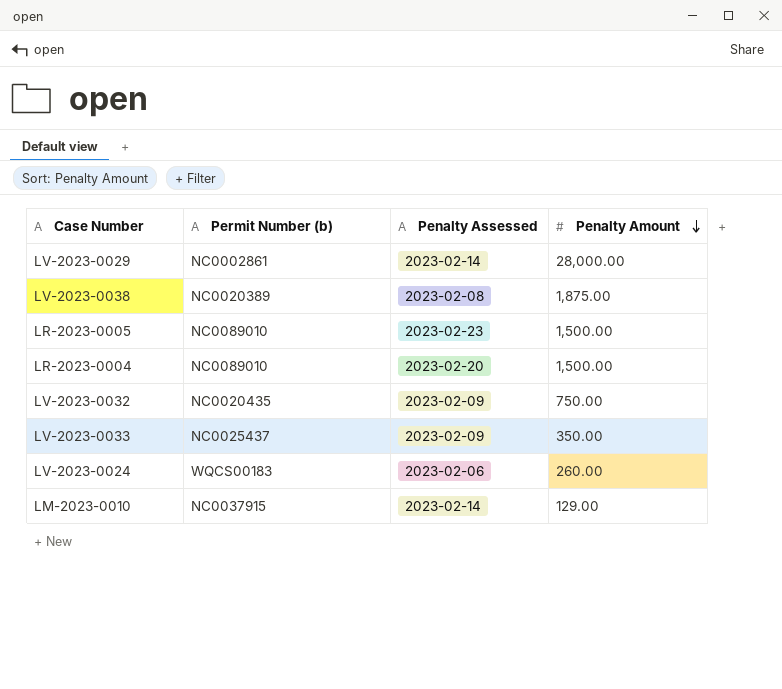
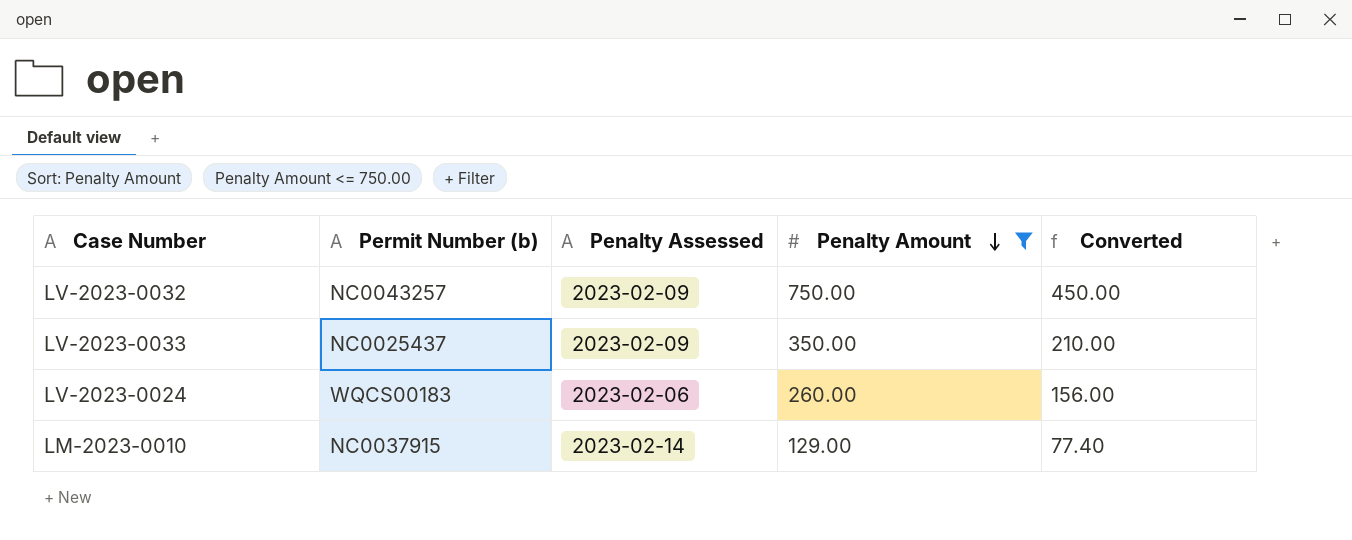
filter: none -> Penalty Amount <= 750.00
column Converted | formula: none -> [Penalty Amount] * 0.6
LV-2023-0032 | Permit Number (b): NC0020435 -> NC0043257

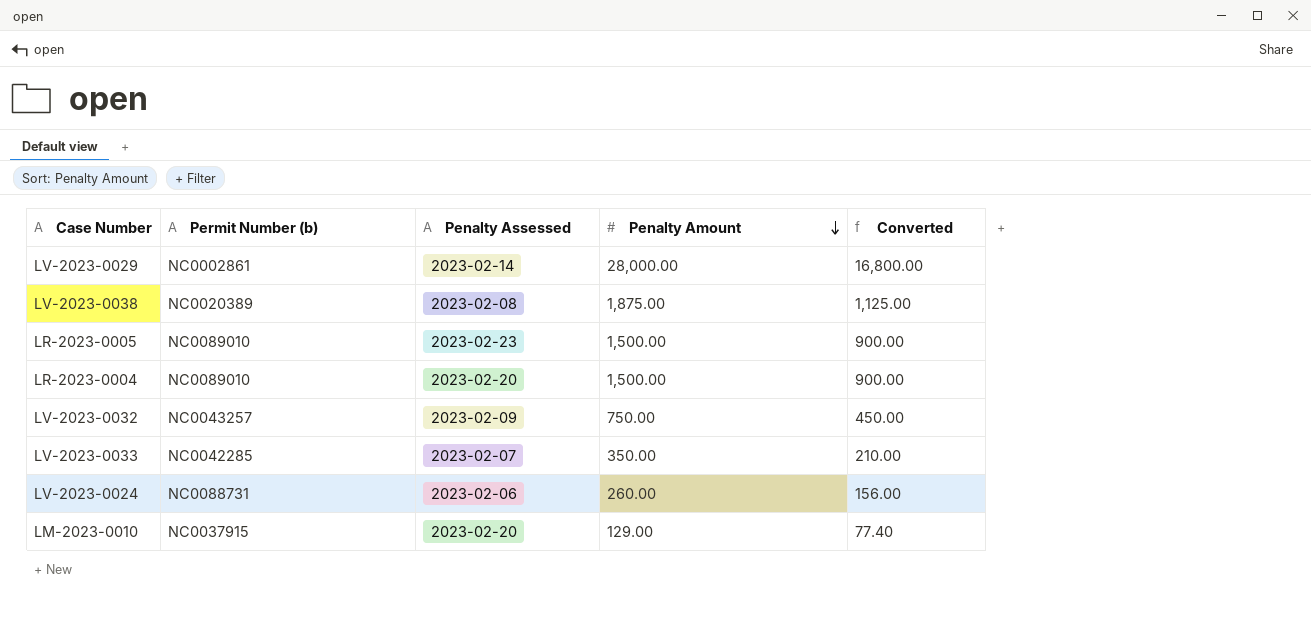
filter: Penalty Amount <= 750.00 -> none
LV-2023-0033 | Permit Number (b): NC0025437 -> NC0042285
LV-2023-0033 | Penalty Assessed: 2023-02-09 -> 2023-02-07
LV-2023-0024 | Permit Number (b): WQCS00183 -> NC0088731
LM-2023-0010 | Penalty Assessed: 2023-02-14 -> 2023-02-20

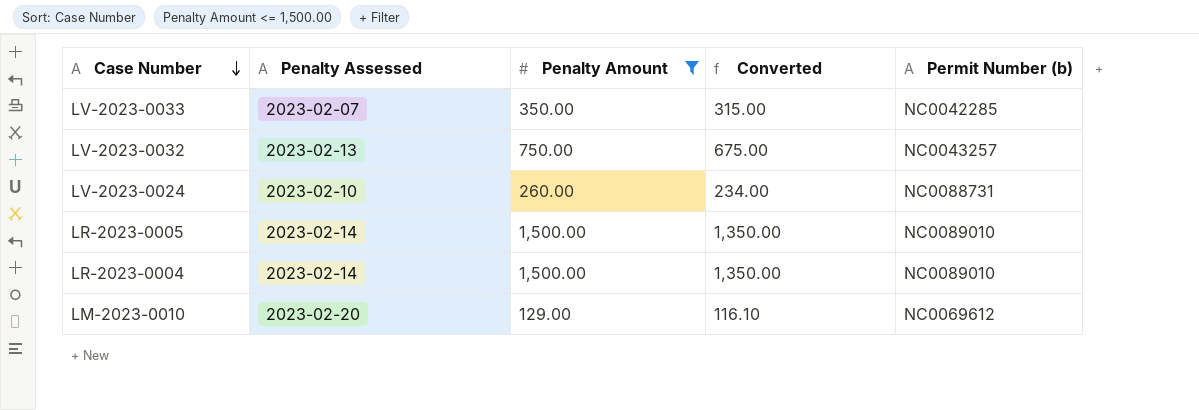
filter: none -> Penalty Amount <= 1,500.00
row order: Penalty Amount descending -> Case Number descending
column Converted | formula: [Penalty Amount] * 0.6 -> [Penalty Amount] * 0.9
column Permit Number (b) | position: 2 -> 5
LV-2023-0032 | Penalty Assessed: 2023-02-09 -> 2023-02-13
LV-2023-0024 | Penalty Assessed: 2023-02-06 -> 2023-02-10
LR-2023-0005 | Penalty Assessed: 2023-02-23 -> 2023-02-14
LR-2023-0004 | Penalty Assessed: 2023-02-20 -> 2023-02-14
LM-2023-0010 | Permit Number (b): NC0037915 -> NC0069612

